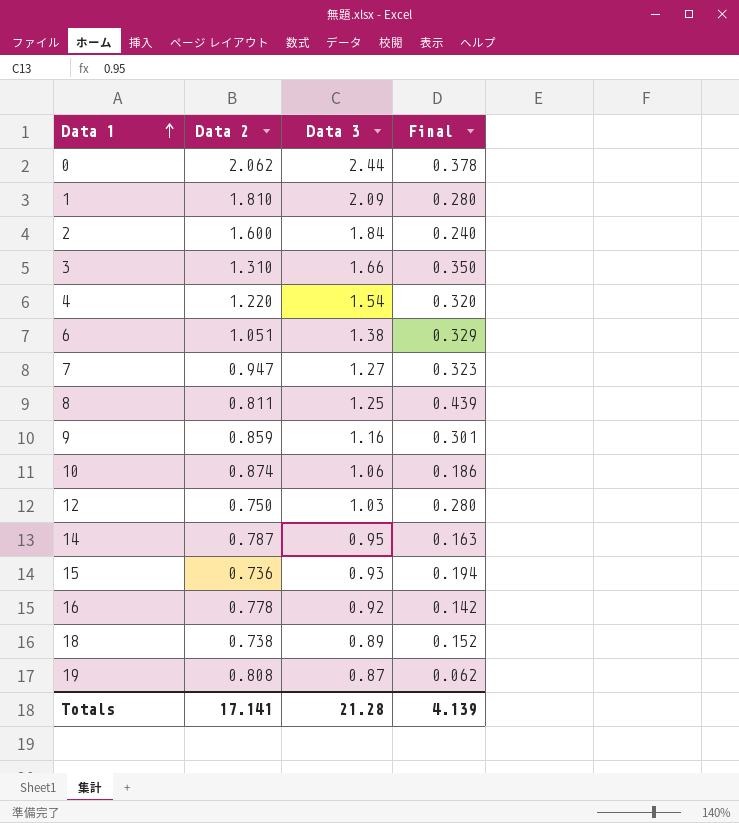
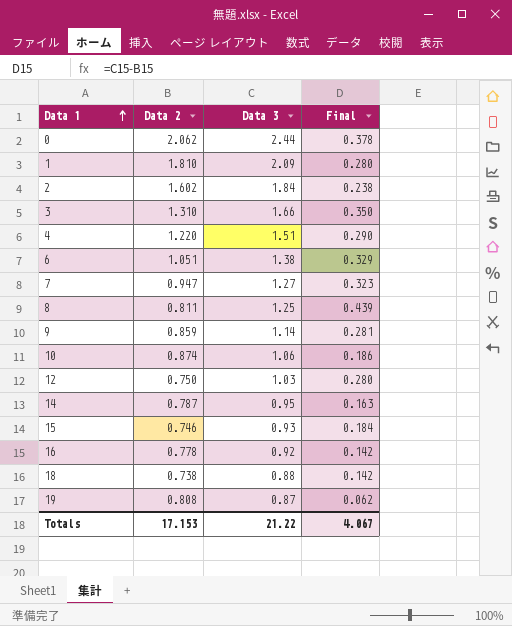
2 | Data 2: 1.600 -> 1.602
2 | Final: 0.240 -> 0.238
4 | Data 3: 1.54 -> 1.51
4 | Final: 0.320 -> 0.290
9 | Data 3: 1.16 -> 1.14
9 | Final: 0.301 -> 0.281
15 | Data 2: 0.736 -> 0.746
15 | Final: 0.194 -> 0.184
18 | Data 3: 0.89 -> 0.88
18 | Final: 0.152 -> 0.142
Totals | Data 2: 17.141 -> 17.153
Totals | Data 3: 21.28 -> 21.22
Totals | Final: 4.139 -> 4.067

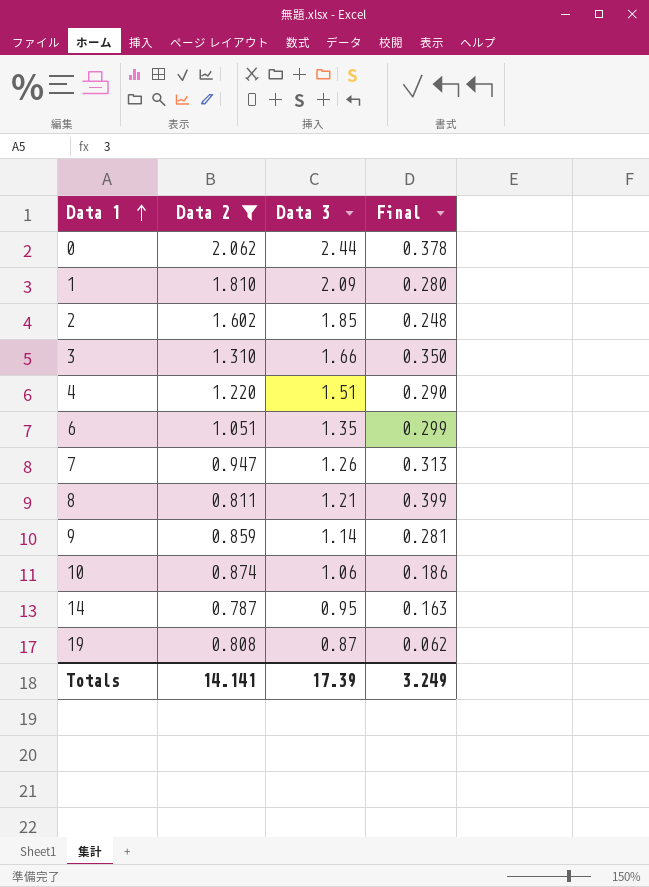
filter: none -> Data 2 >= 0.787
2 | Data 3: 1.84 -> 1.85
2 | Final: 0.238 -> 0.248
6 | Data 3: 1.38 -> 1.35
6 | Final: 0.329 -> 0.299
7 | Data 3: 1.27 -> 1.26
7 | Final: 0.323 -> 0.313
8 | Data 3: 1.25 -> 1.21
8 | Final: 0.439 -> 0.399
Totals | Data 2: 17.153 -> 14.141
Totals | Data 3: 21.22 -> 17.39
Totals | Final: 4.067 -> 3.249

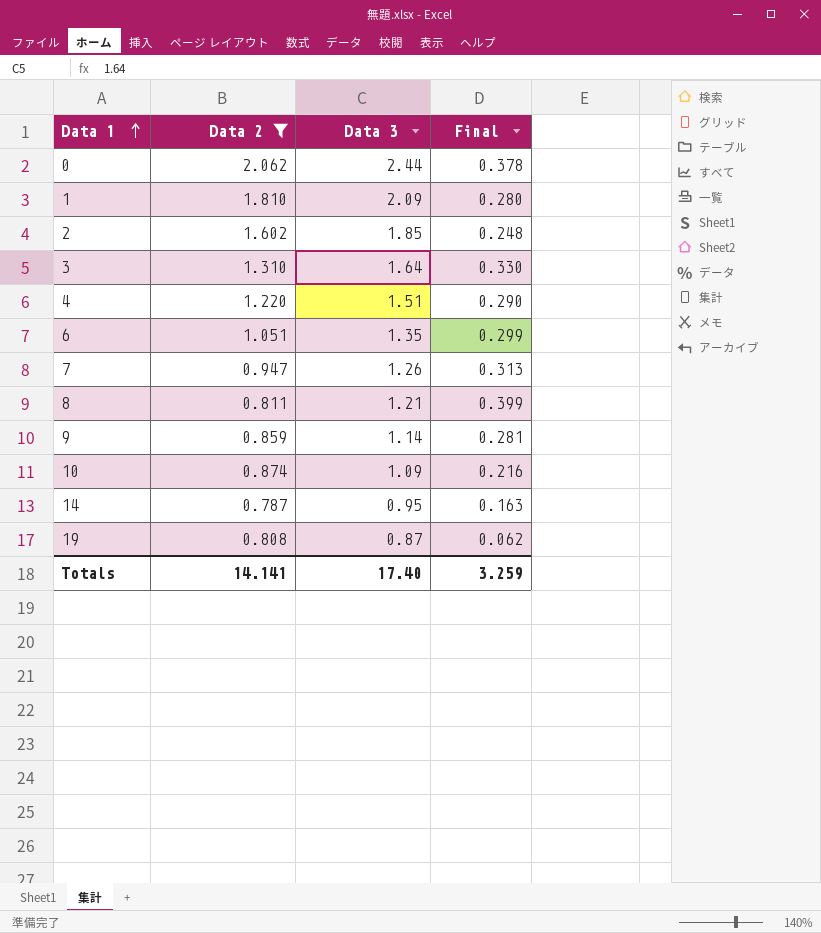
3 | Data 3: 1.66 -> 1.64
3 | Final: 0.350 -> 0.330
10 | Data 3: 1.06 -> 1.09
10 | Final: 0.186 -> 0.216
Totals | Data 3: 17.39 -> 17.40
Totals | Final: 3.249 -> 3.259

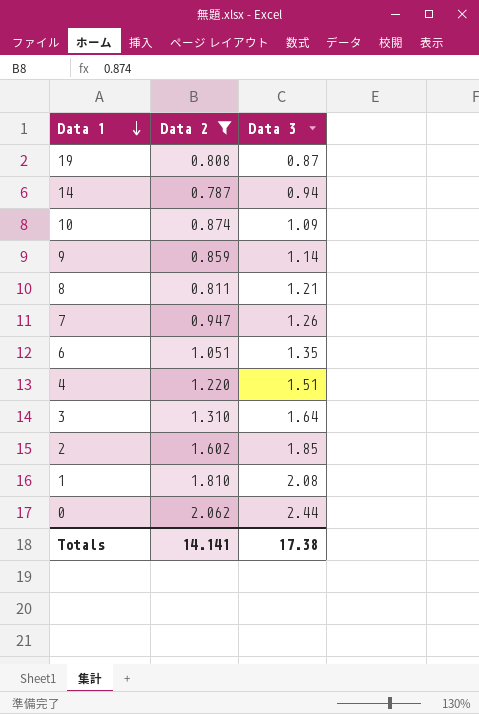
row order: Data 1 ascending -> Data 1 descending
column Final | formula: [Data 3] - [Data 2] -> none
14 | Data 3: 0.95 -> 0.94
1 | Data 3: 2.09 -> 2.08
Totals | Data 3: 17.40 -> 17.38

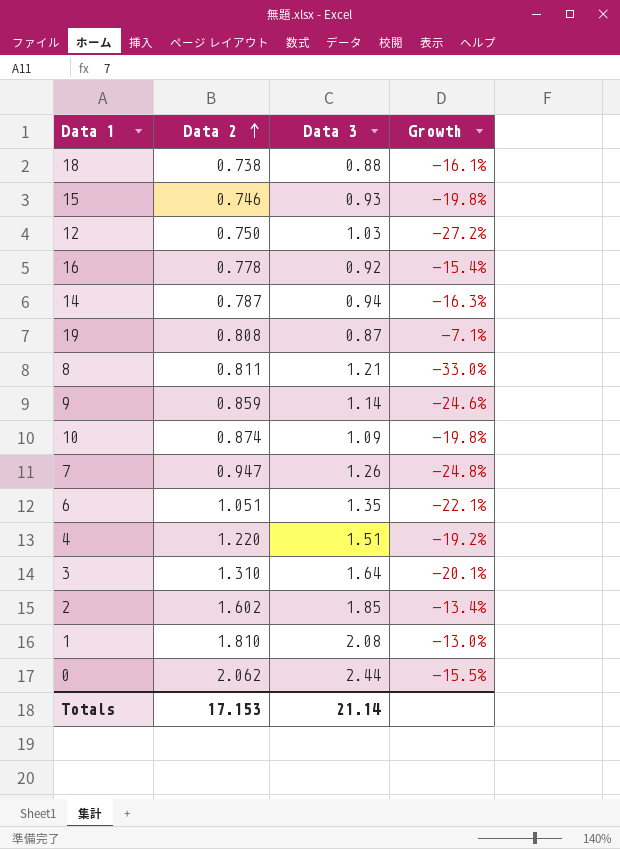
filter: Data 2 >= 0.787 -> none
row order: Data 1 descending -> Data 2 ascending
column Growth | formula: none -> ([Data 2] - [Data 3]) / [Data 3]
Totals | Data 2: 14.141 -> 17.153
Totals | Data 3: 17.38 -> 21.14

